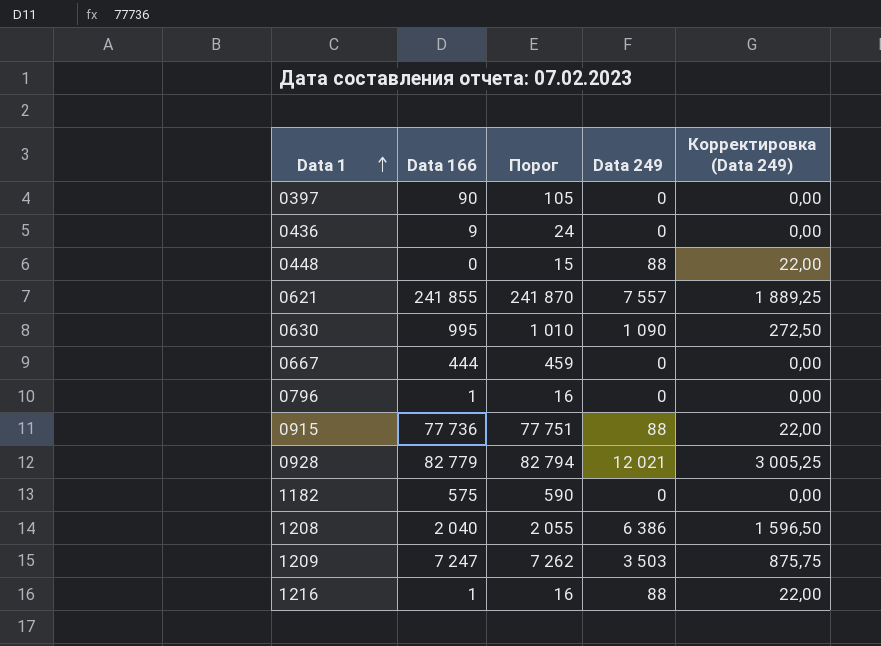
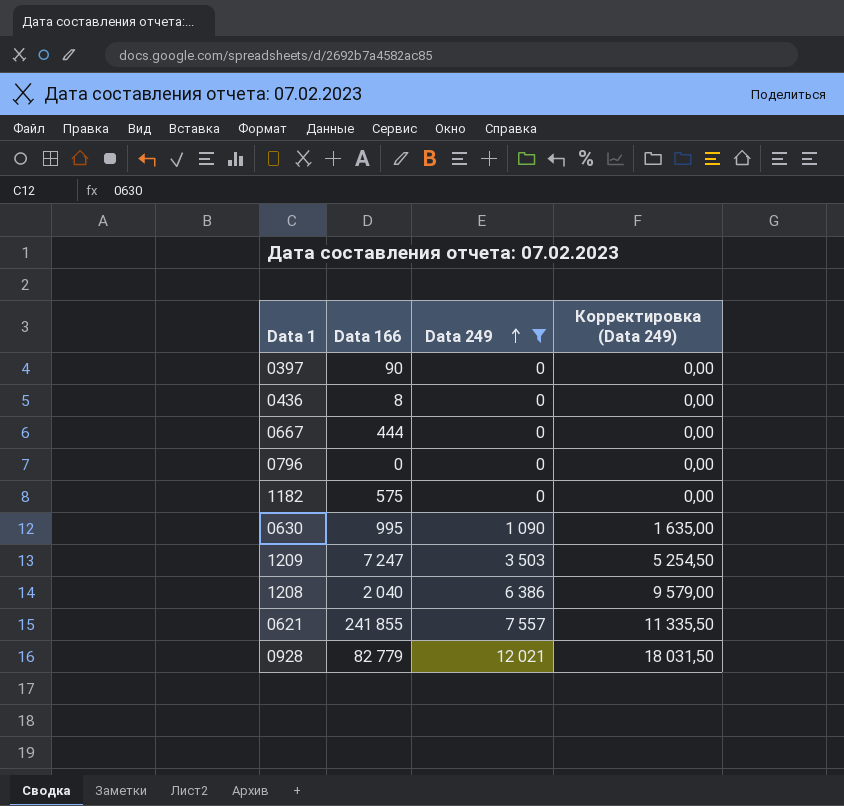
filter: none -> Data 249 != 88
row order: Data 1 ascending -> Data 249 ascending
column Порог | formula: [Data 166] + 15 -> none
column Корректировка (Data 249) | formula: [Data 249] * 0,25 -> [Data 249] * 1,5
0436 | Data 166: 9 -> 8
0796 | Data 166: 1 -> 0

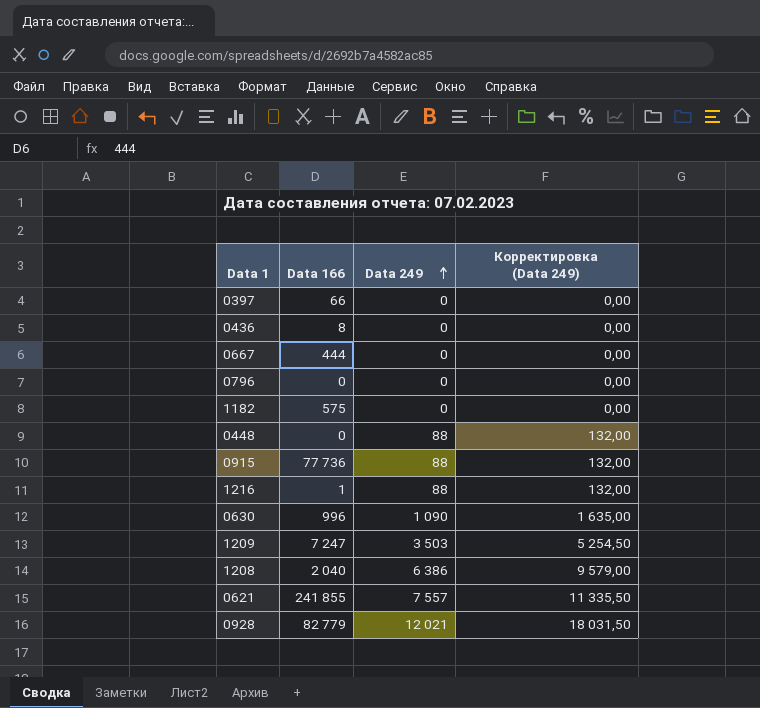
filter: Data 249 != 88 -> none
0397 | Data 166: 90 -> 66
0630 | Data 166: 995 -> 996

